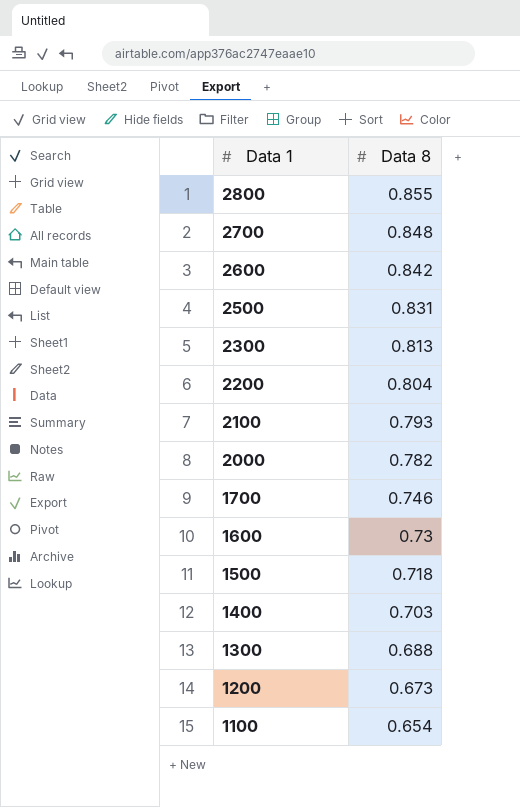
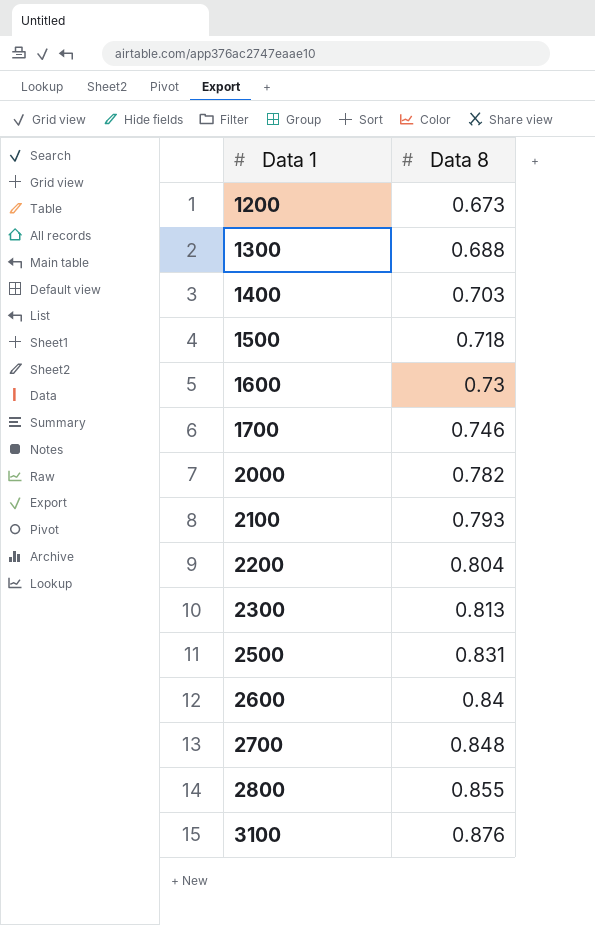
row order: Data 1 descending -> Data 1 ascending
row 1100: 0.654 -> none
2600 | Data 8: 0.842 -> 0.84
row 3100: none -> 0.876

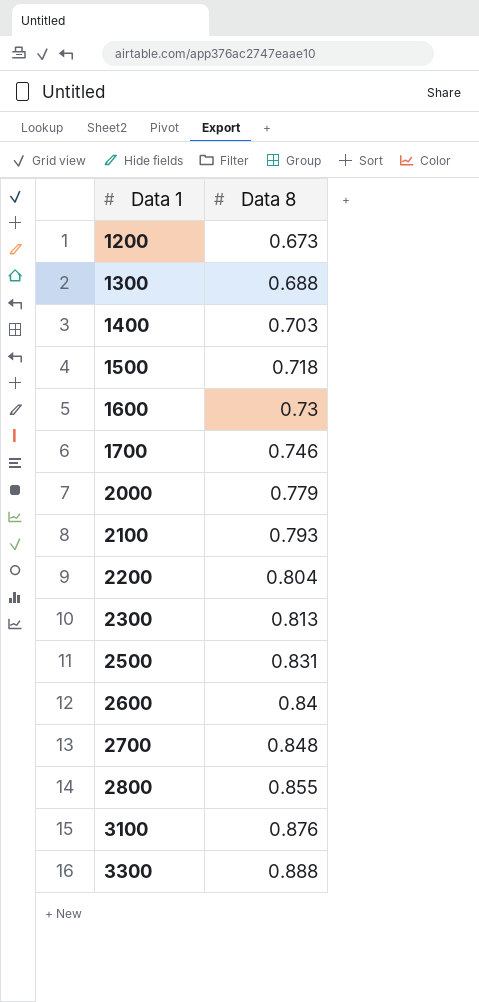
2000 | Data 8: 0.782 -> 0.779
row 3300: none -> 0.888

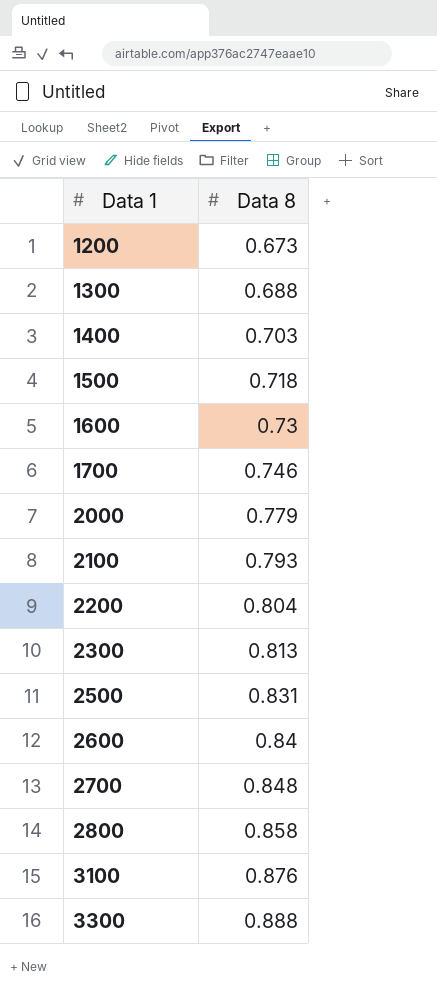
2800 | Data 8: 0.855 -> 0.858

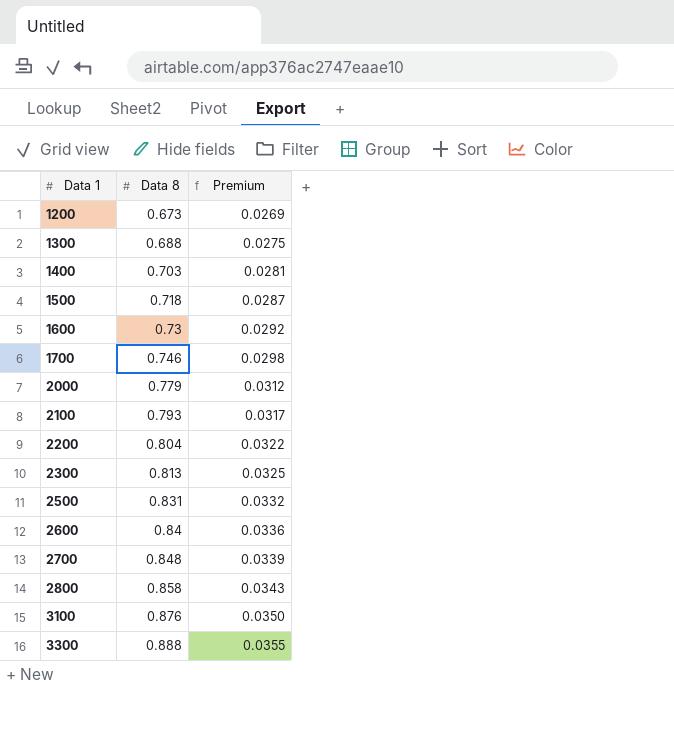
column Premium | formula: none -> [Data 8] * 0.04

